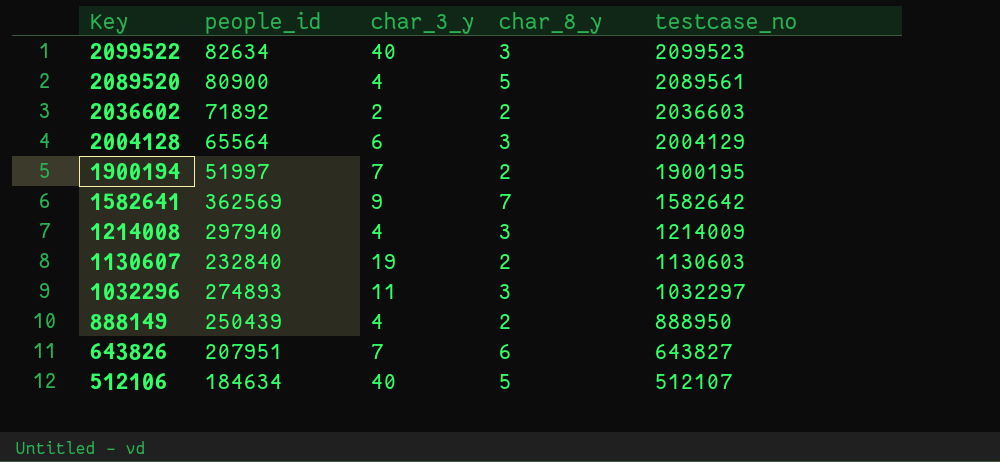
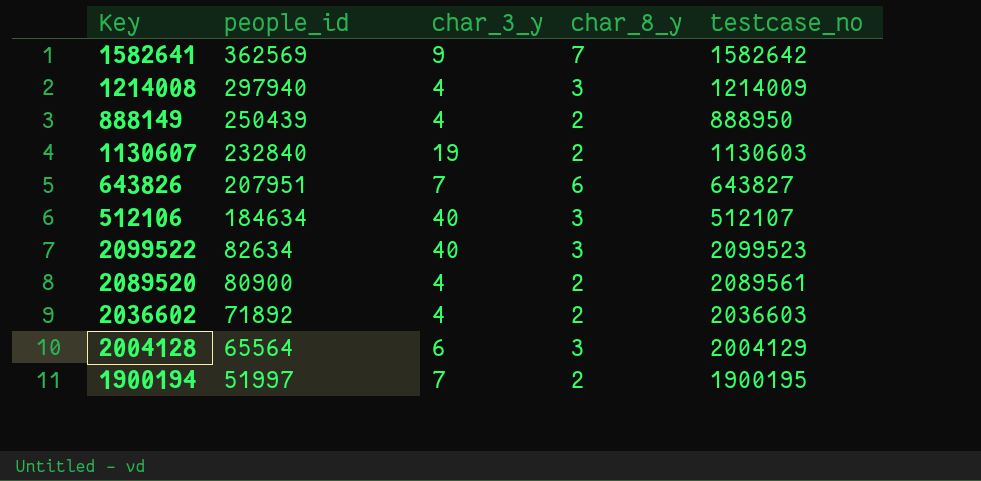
row order: Key descending -> people_id descending
row 1032296: 274893 | 11 | 3 | 1032297 -> none
512106 | char_8_y: 5 -> 3
2089520 | char_8_y: 5 -> 2
2036602 | char_3_y: 2 -> 4

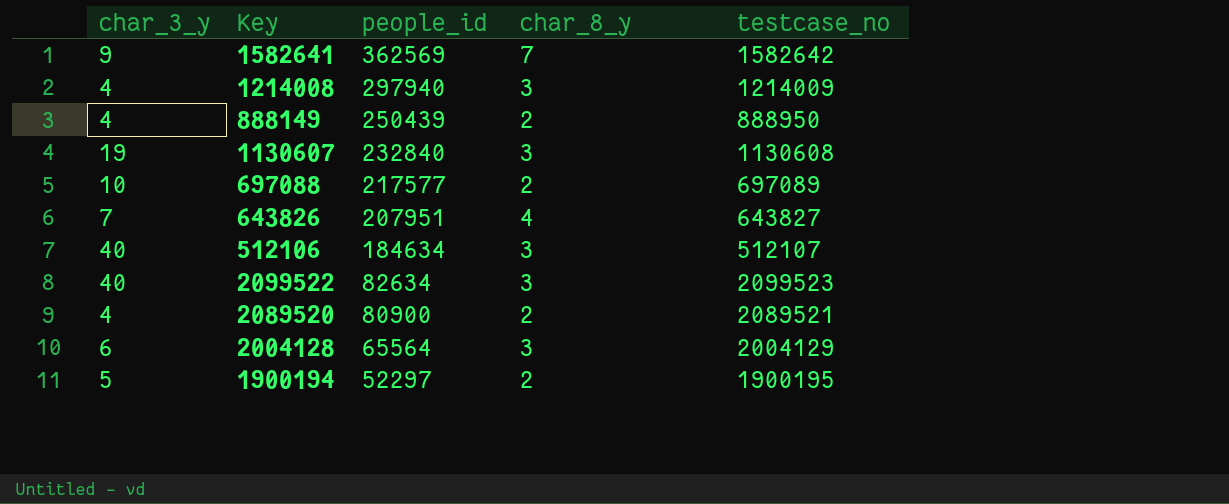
column char_3_y | position: 3 -> 1
row 2036602: 71892 | 4 | 2 | 2036603 -> none
1130607 | char_8_y: 2 -> 3
1130607 | testcase_no: 1130603 -> 1130608
row 697088: none -> 10 | 217577 | 2 | 697089
643826 | char_8_y: 6 -> 4
2089520 | testcase_no: 2089561 -> 2089521
1900194 | char_3_y: 7 -> 5
1900194 | people_id: 51997 -> 52297

